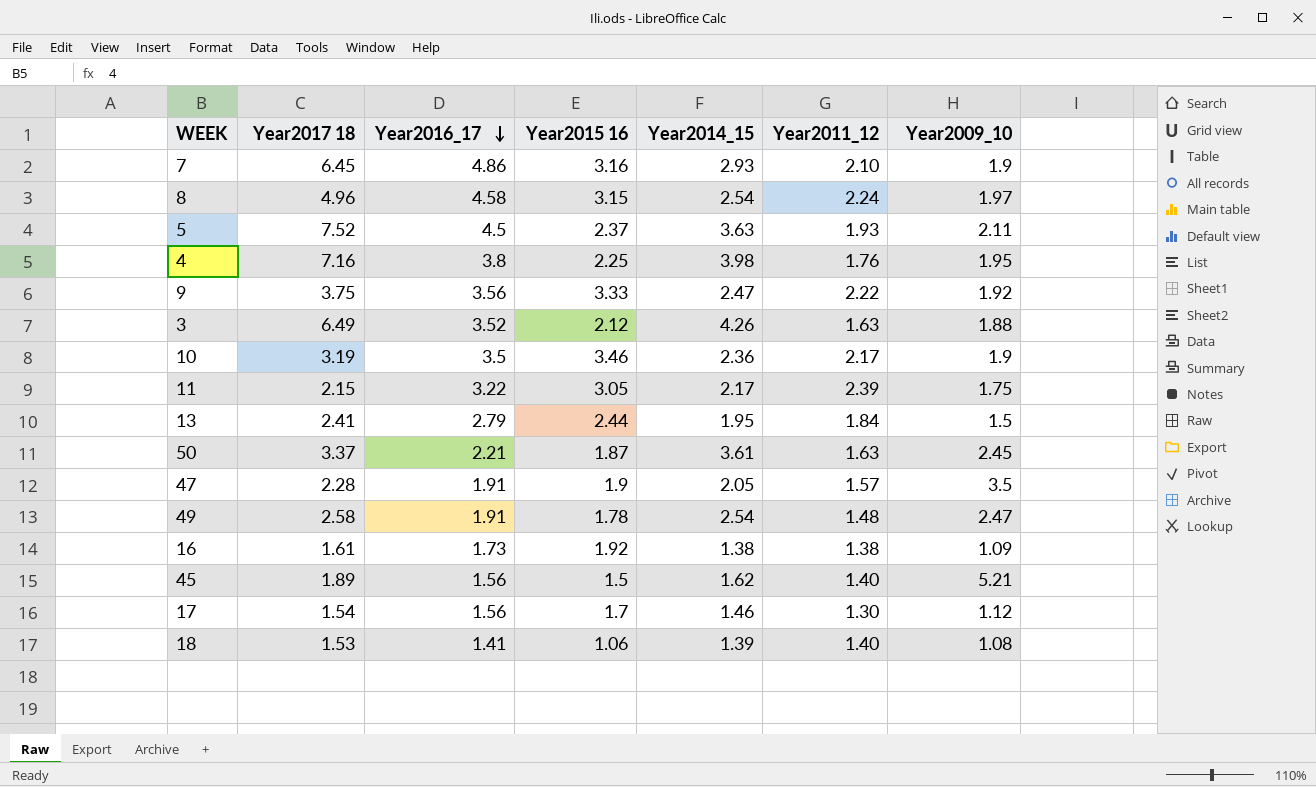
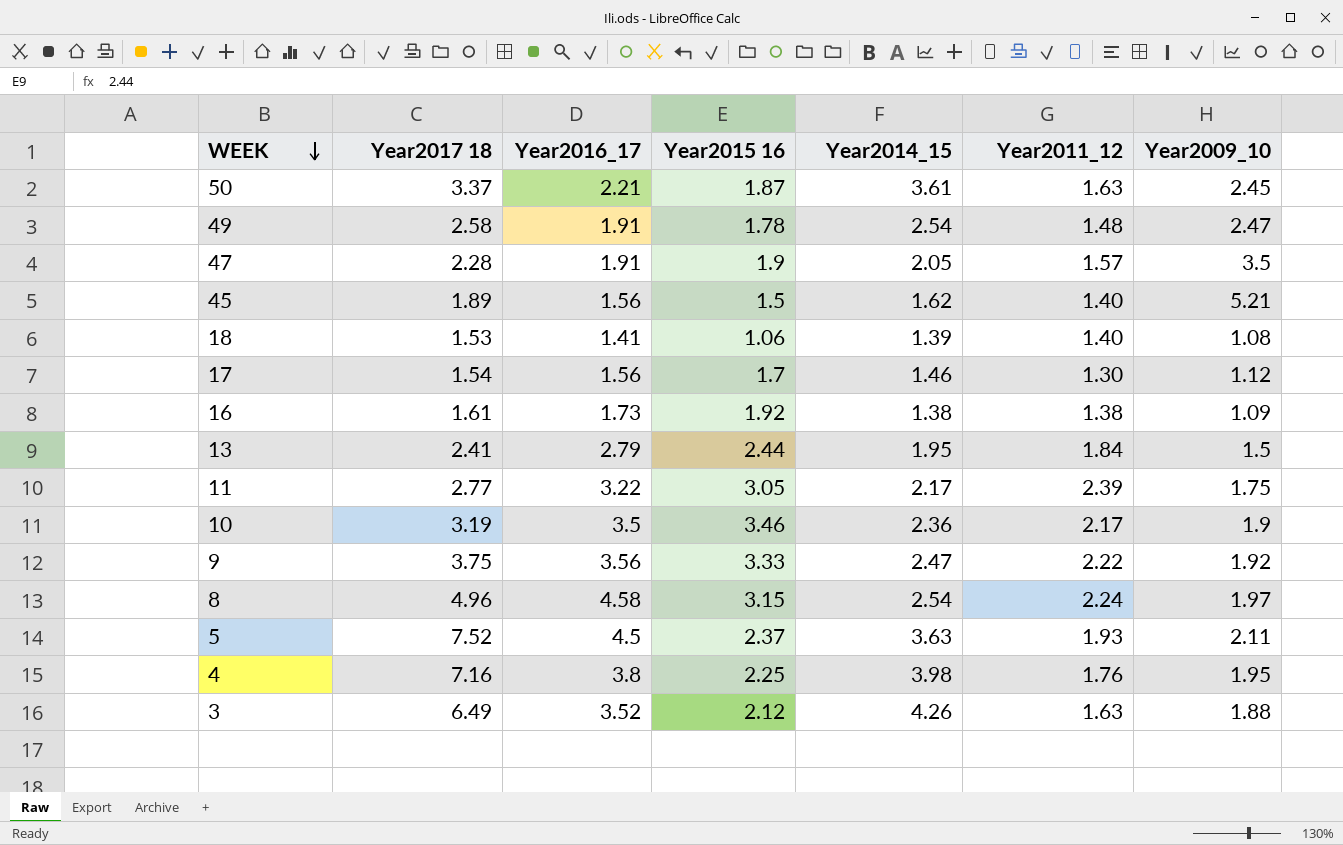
row order: Year2016_17 descending -> WEEK descending
row 7: 6.45 | 4.86 | 3.16 | 2.93 | 2.10 | 1.9 -> none
11 | Year2017 18: 2.15 -> 2.77

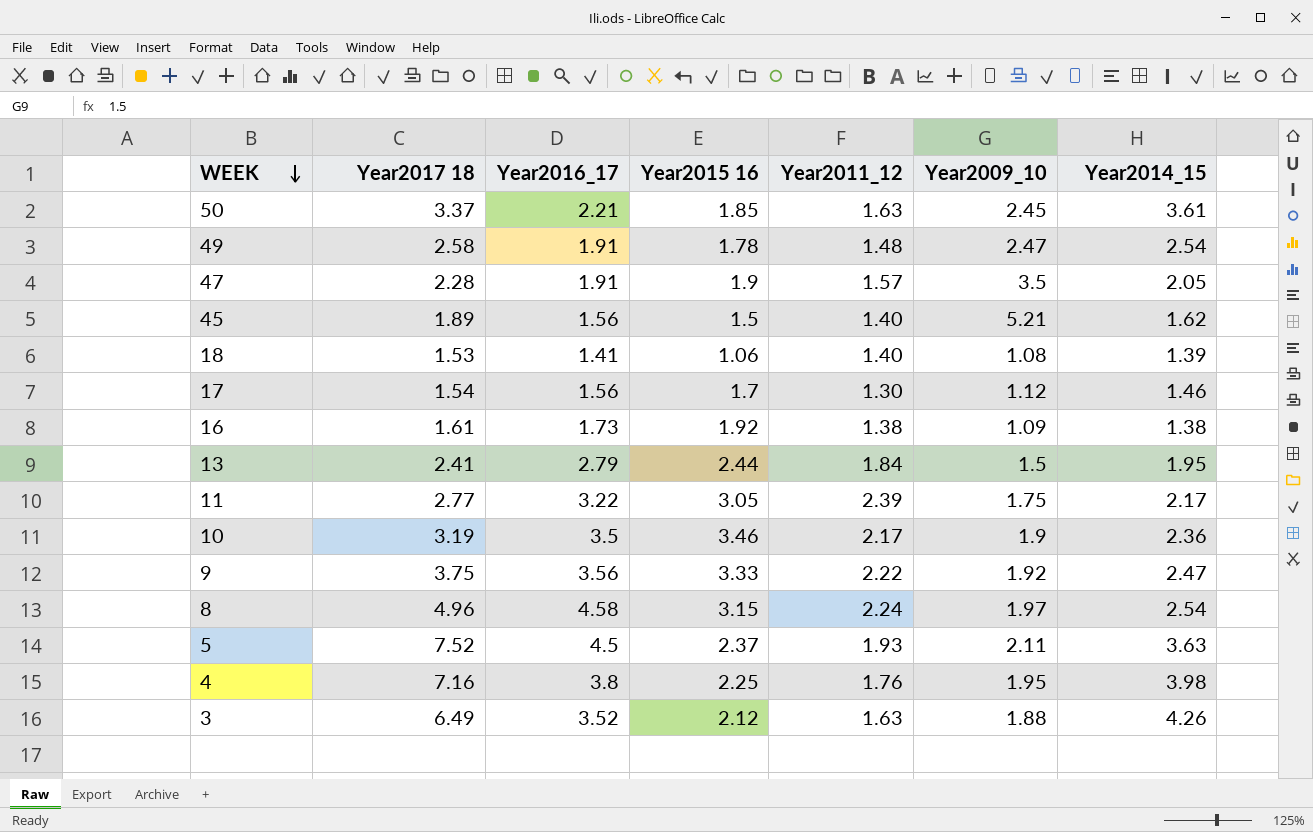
column Year2014_15 | position: 5 -> 7
50 | Year2015 16: 1.87 -> 1.85

